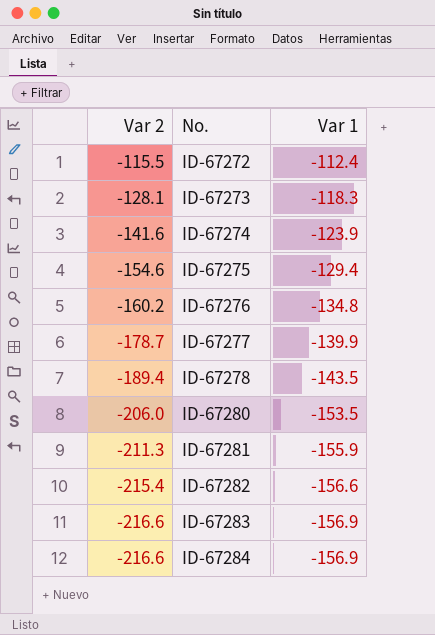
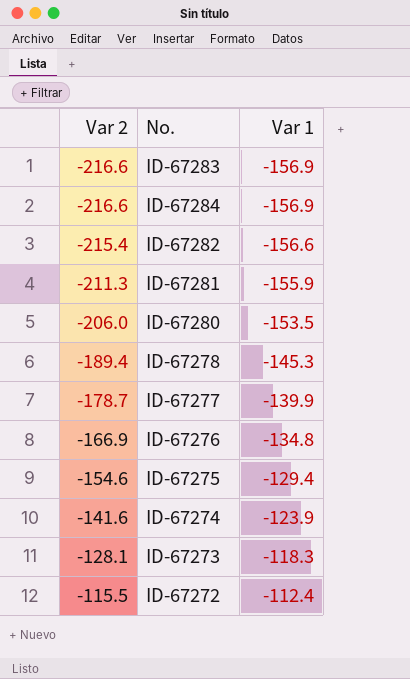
row order: Var 2 descending -> Var 2 ascending
ID-67278 | Var 1: -143.5 -> -145.3
ID-67276 | Var 2: -160.2 -> -166.9

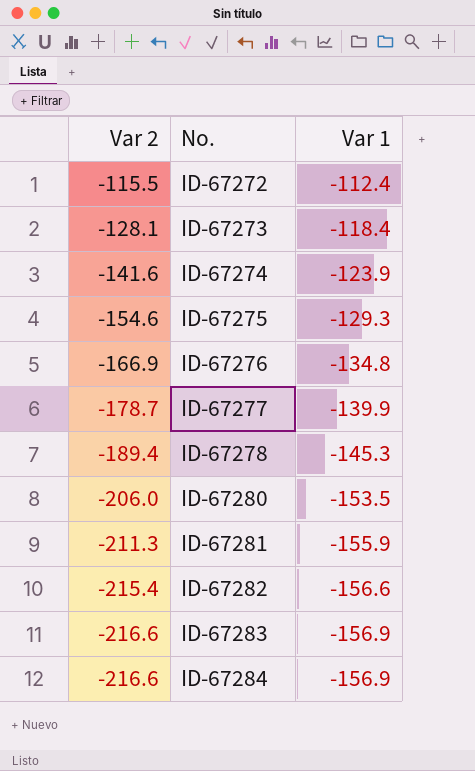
row order: Var 2 ascending -> Var 2 descending
ID-67273 | Var 1: -118.3 -> -118.4
ID-67275 | Var 1: -129.4 -> -129.3

